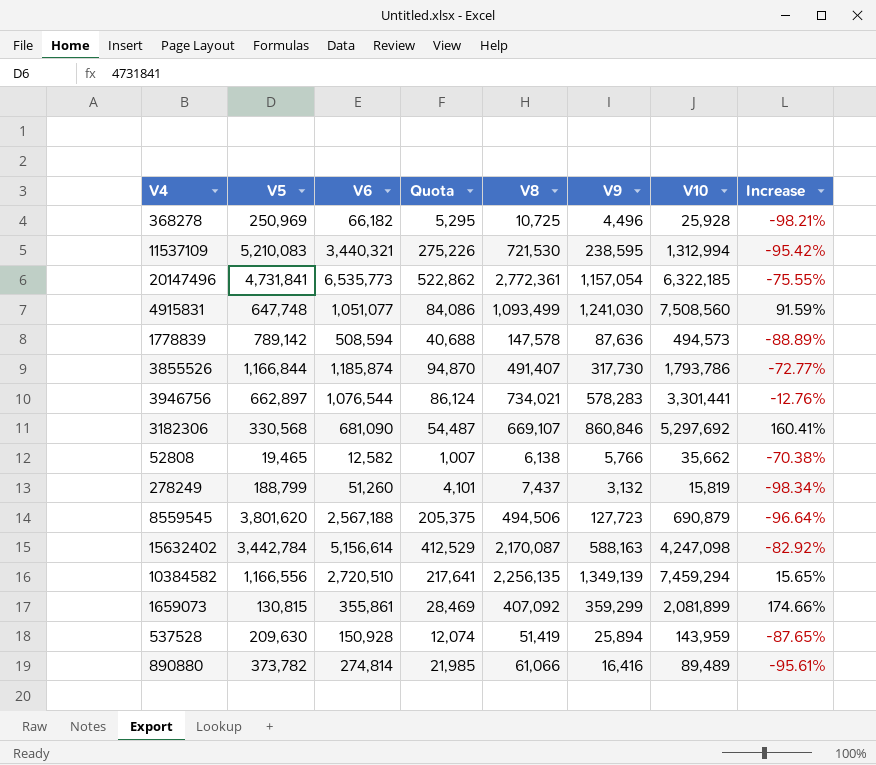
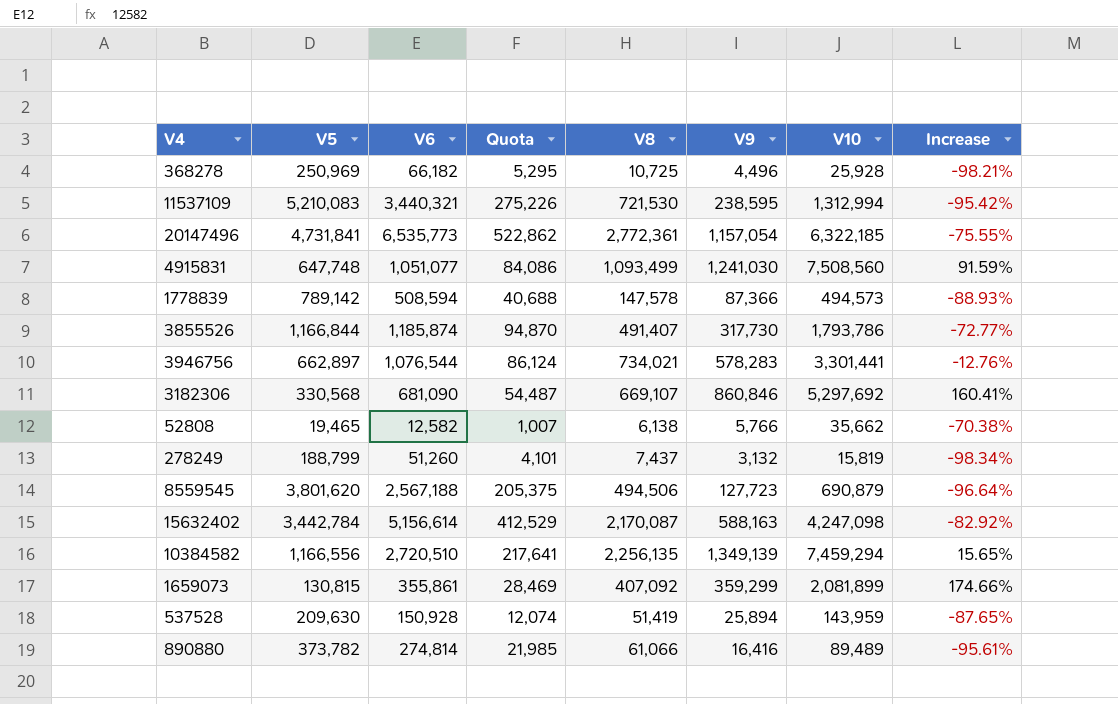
1778839 | V9: 87,636 -> 87,366
1778839 | Increase: -88.89% -> -88.93%

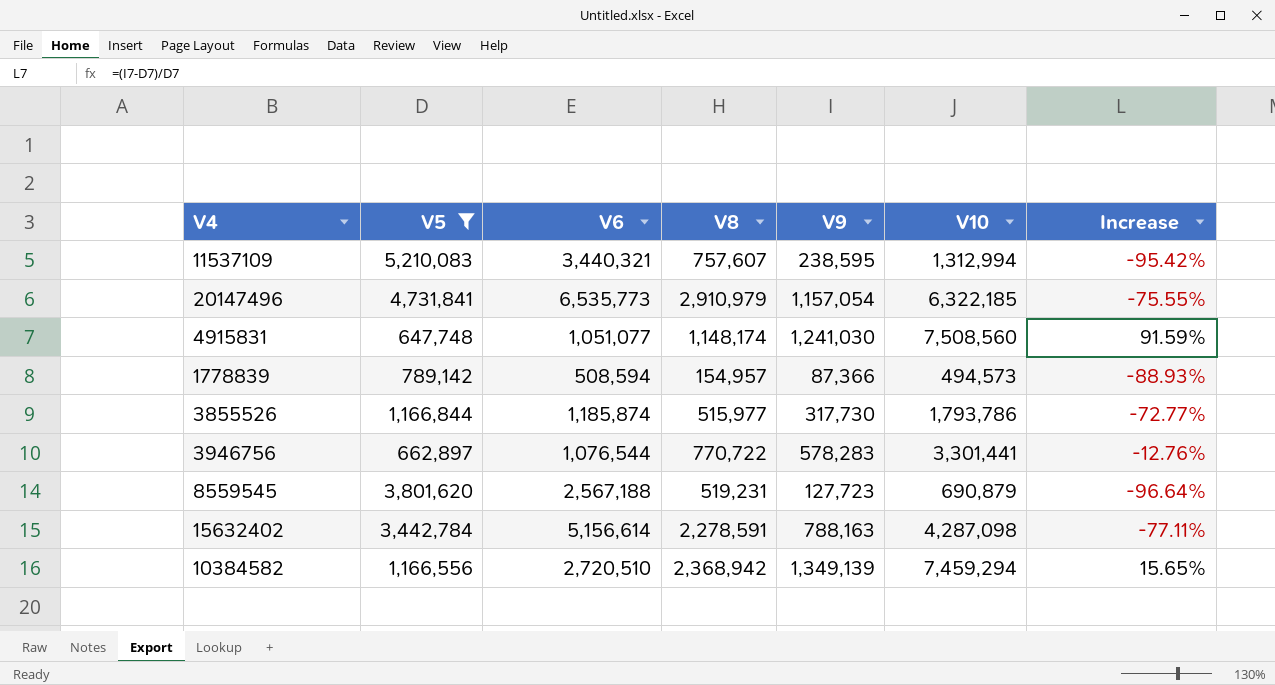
filter: none -> V5 >= 647,748
column Quota | formula: [V6] * 0.08 -> none
11537109 | V8: 721,530 -> 757,607
20147496 | V8: 2,772,361 -> 2,910,979
4915831 | V8: 1,093,499 -> 1,148,174
1778839 | V8: 147,578 -> 154,957
3855526 | V8: 491,407 -> 515,977
3946756 | V8: 734,021 -> 770,722
8559545 | V8: 494,506 -> 519,231
15632402 | V8: 2,170,087 -> 2,278,591
15632402 | V9: 588,163 -> 788,163
15632402 | V10: 4,247,098 -> 4,287,098
15632402 | Increase: -82.92% -> -77.11%
10384582 | V8: 2,256,135 -> 2,368,942

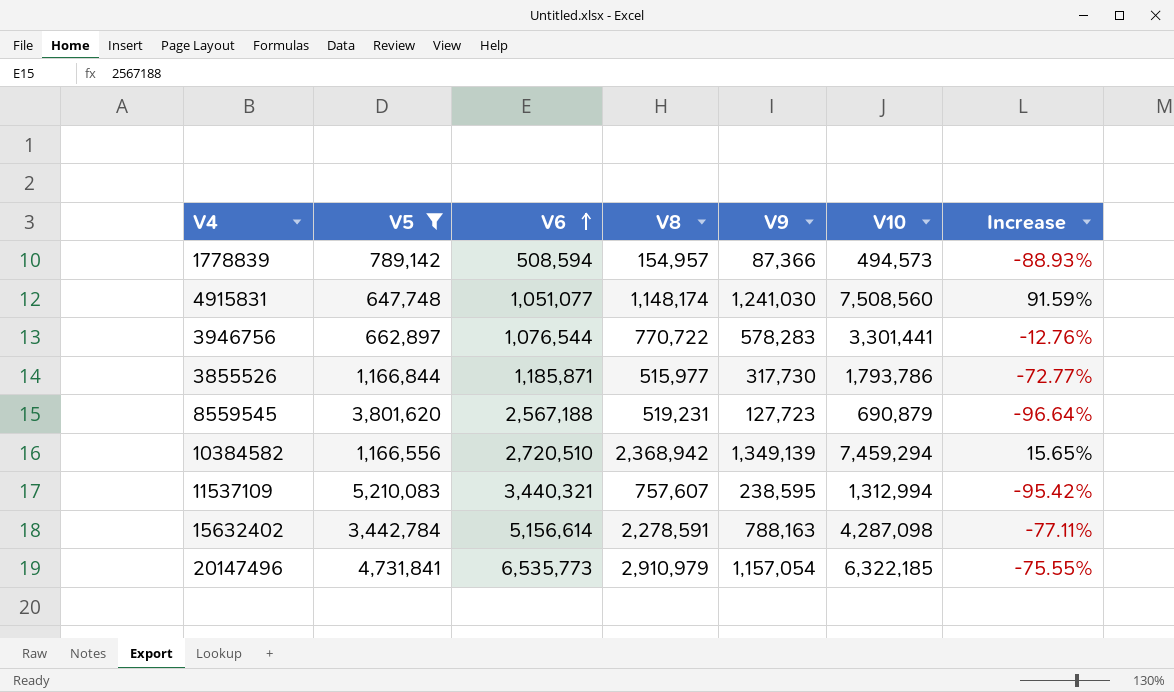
row order: none -> V6 ascending
3855526 | V6: 1,185,874 -> 1,185,871

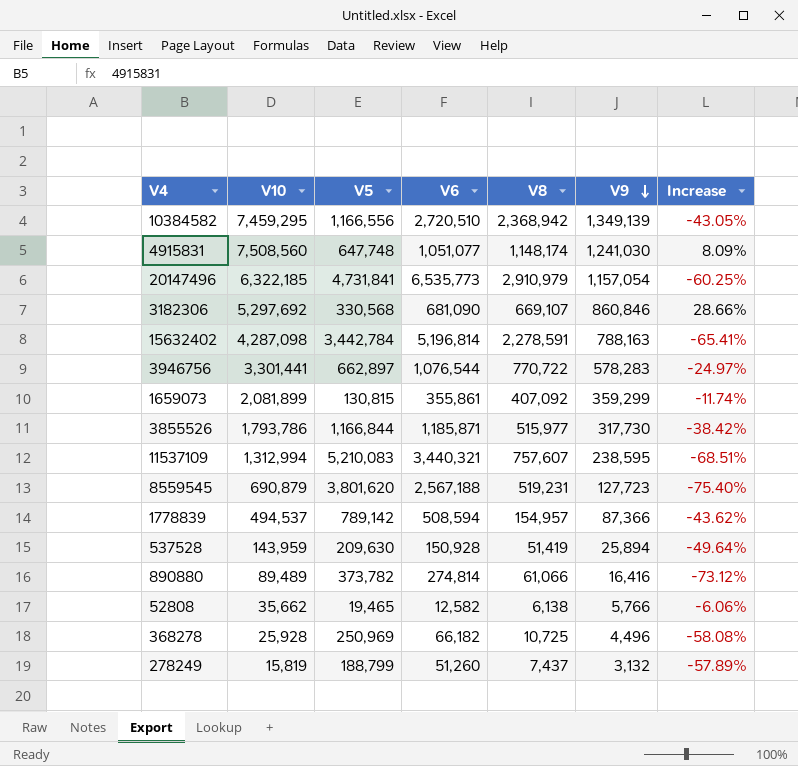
filter: V5 >= 647,748 -> none
row order: V6 ascending -> V9 descending
column V10 | position: 6 -> 2
column Increase | formula: ([V9] - [V5]) / [V5] -> ([V9] - [V8]) / [V8]
10384582 | V10: 7,459,294 -> 7,459,295
15632402 | V6: 5,156,614 -> 5,196,814
1778839 | V10: 494,573 -> 494,537

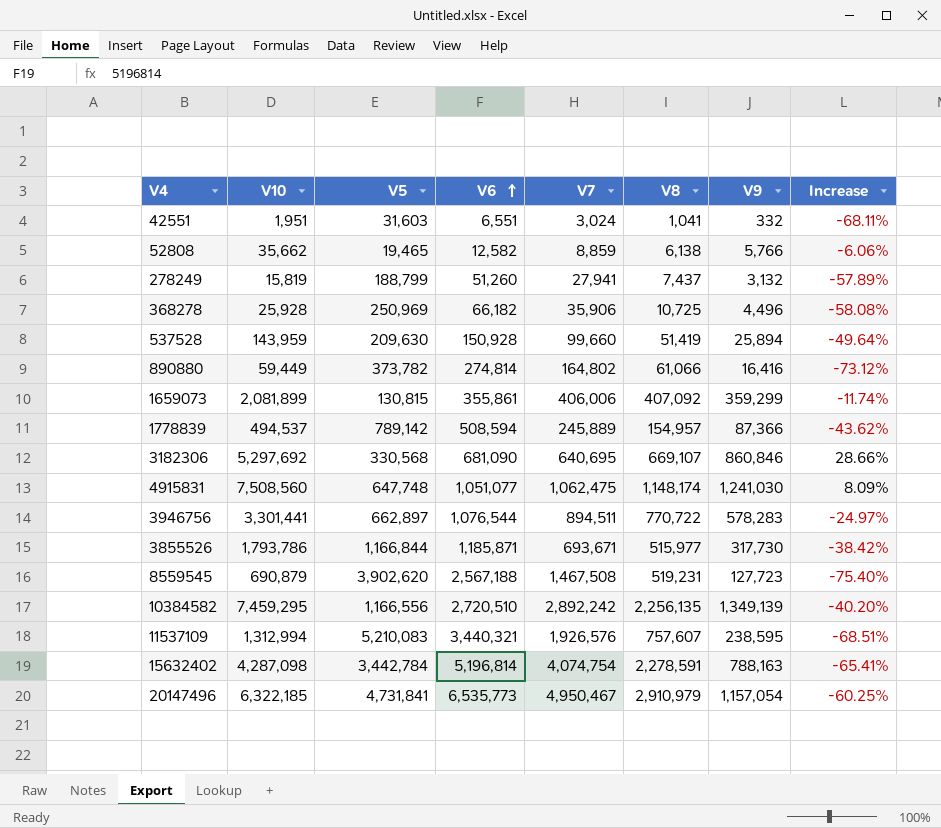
row order: V9 descending -> V6 ascending
column V7 | position: none -> 5
row 42551: none -> 1,951 | 31,603 | 6,551 | 3,024 | 1,041 | 332 | -68.11%
890880 | V10: 89,489 -> 59,449
8559545 | V5: 3,801,620 -> 3,902,620
10384582 | V8: 2,368,942 -> 2,256,135
10384582 | Increase: -43.05% -> -40.20%

